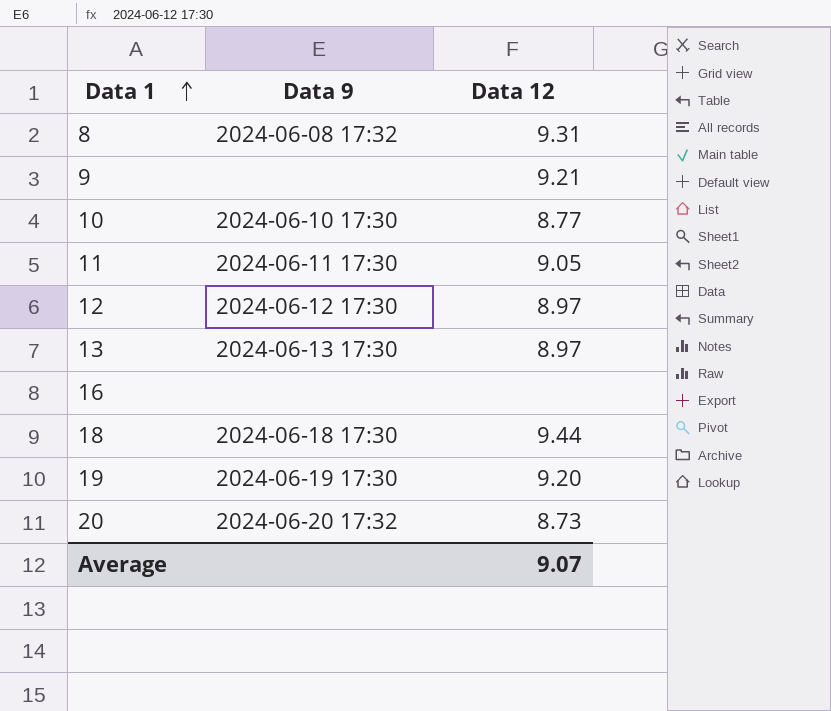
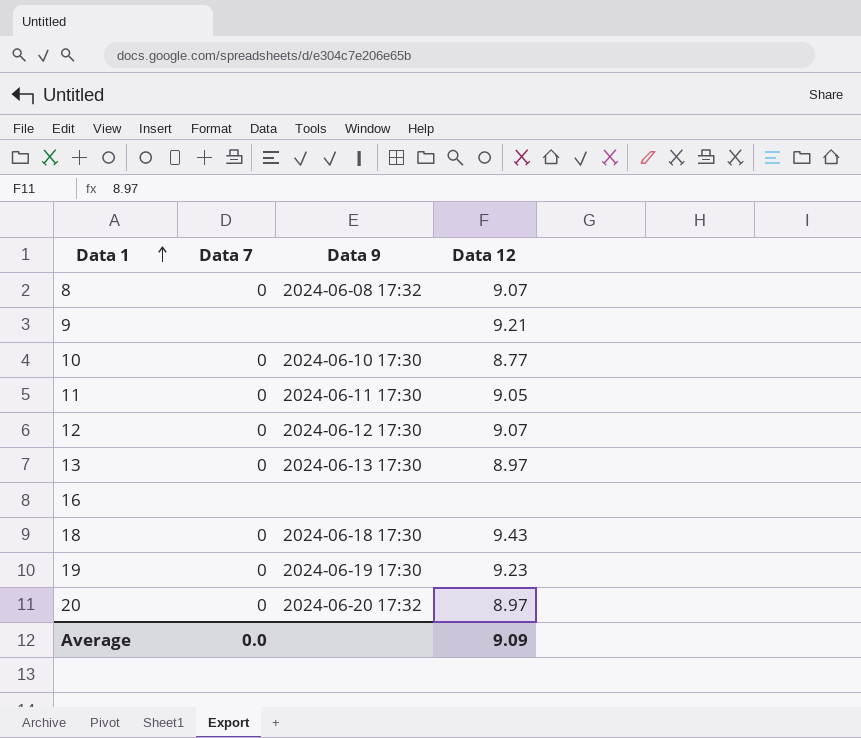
column Data 7 | position: none -> 2
8 | Data 12: 9.31 -> 9.07
12 | Data 12: 8.97 -> 9.07
18 | Data 12: 9.44 -> 9.43
19 | Data 12: 9.20 -> 9.23
20 | Data 12: 8.73 -> 8.97
Average | Data 12: 9.07 -> 9.09

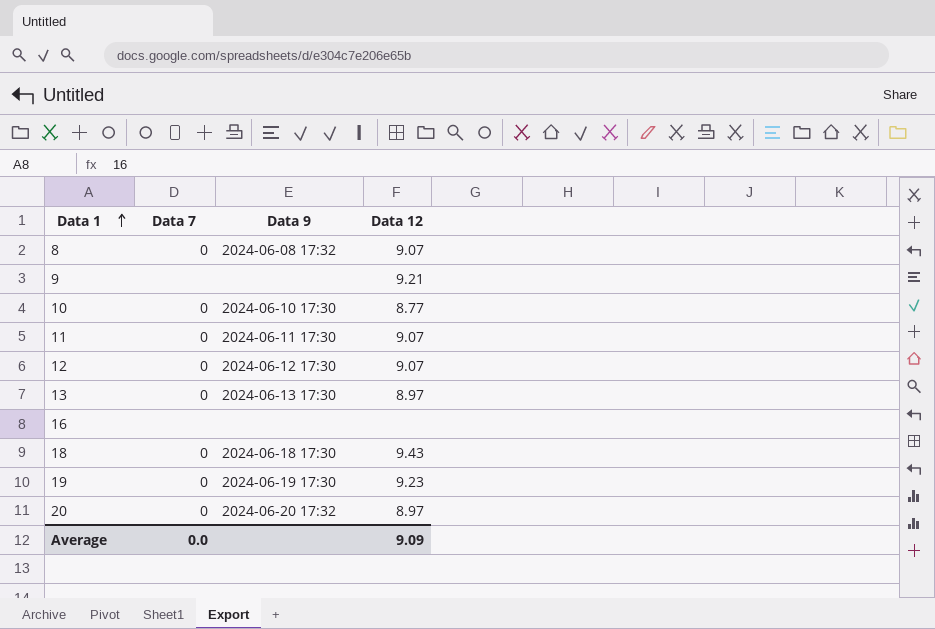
11 | Data 12: 9.05 -> 9.07

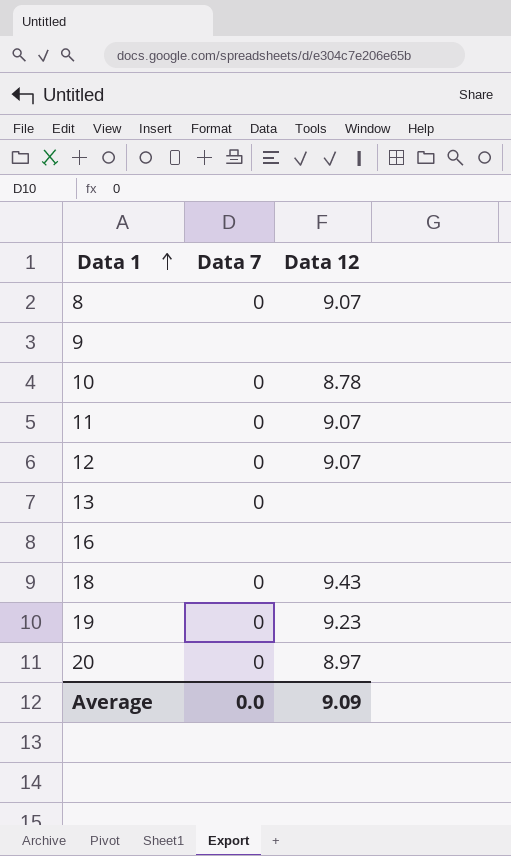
column Data 9 | position: 3 -> none
9 | Data 12: 9.21 -> none
10 | Data 12: 8.77 -> 8.78
13 | Data 12: 8.97 -> none

